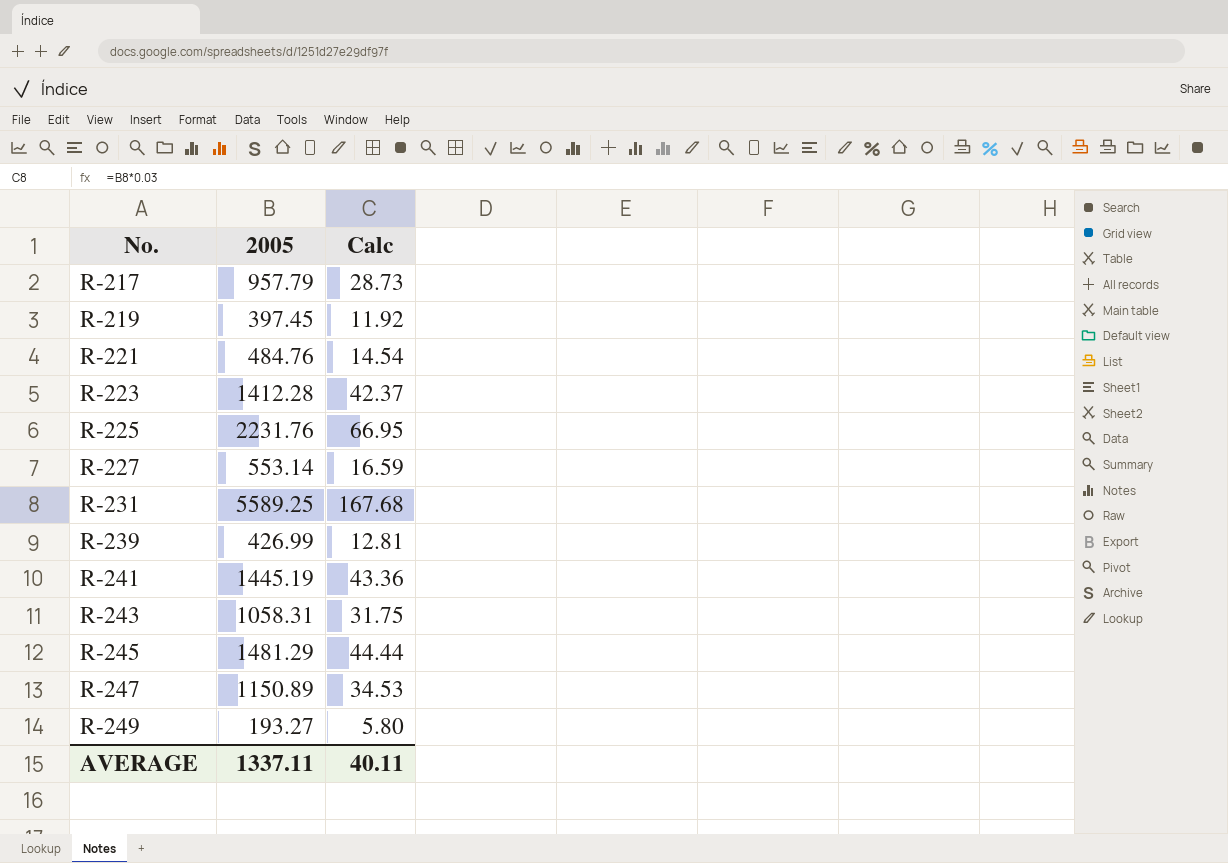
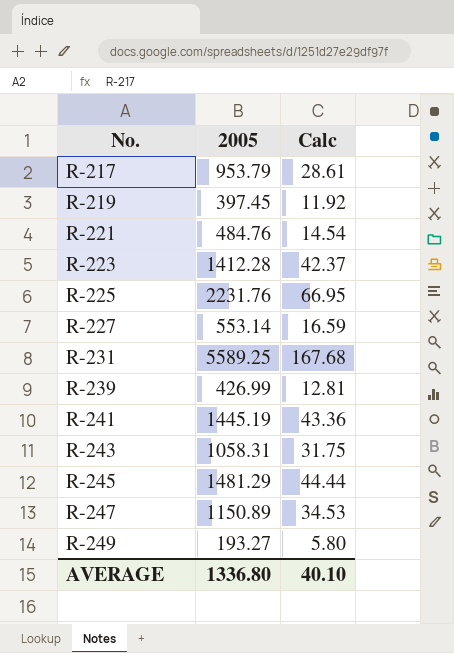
R-217 | 2005: 957.79 -> 953.79
R-217 | Calc: 28.73 -> 28.61
AVERAGE | 2005: 1337.11 -> 1336.80
AVERAGE | Calc: 40.11 -> 40.10

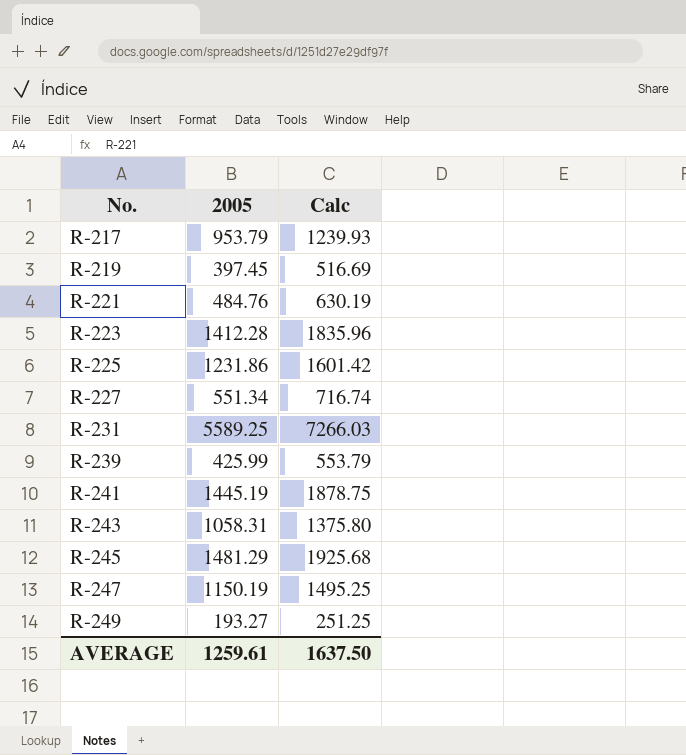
column Calc | formula: [2005] * 0.03 -> [2005] * 1.3
R-225 | 2005: 2231.76 -> 1231.86
R-227 | 2005: 553.14 -> 551.34
R-239 | 2005: 426.99 -> 425.99
R-247 | 2005: 1150.89 -> 1150.19
AVERAGE | 2005: 1336.80 -> 1259.61
AVERAGE | Calc: 40.10 -> 1637.50

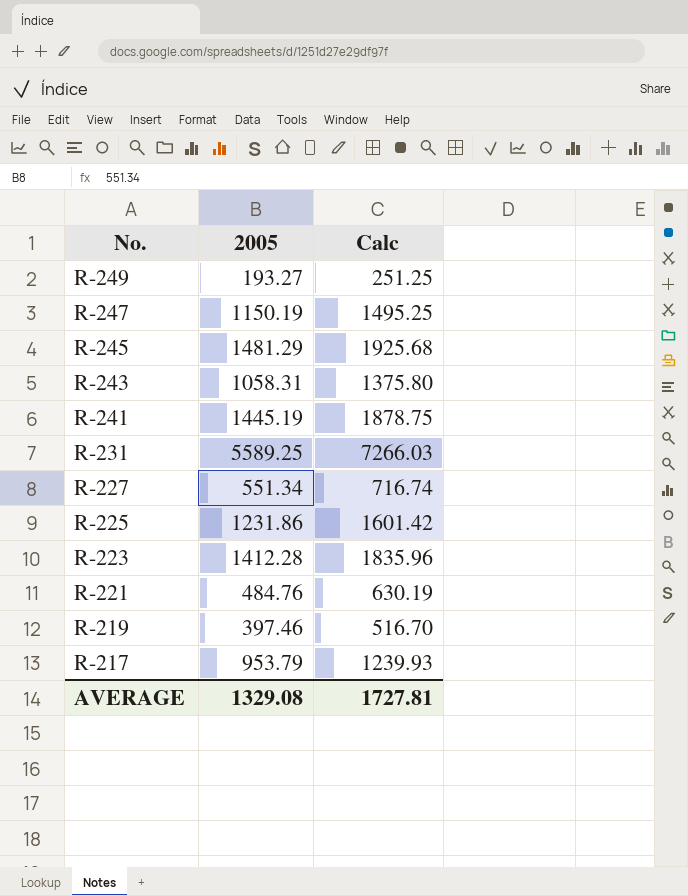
row order: No. ascending -> No. descending
row R-239: 425.99 | 553.79 -> none
R-219 | 2005: 397.45 -> 397.46
R-219 | Calc: 516.69 -> 516.70
AVERAGE | 2005: 1259.61 -> 1329.08
AVERAGE | Calc: 1637.50 -> 1727.81

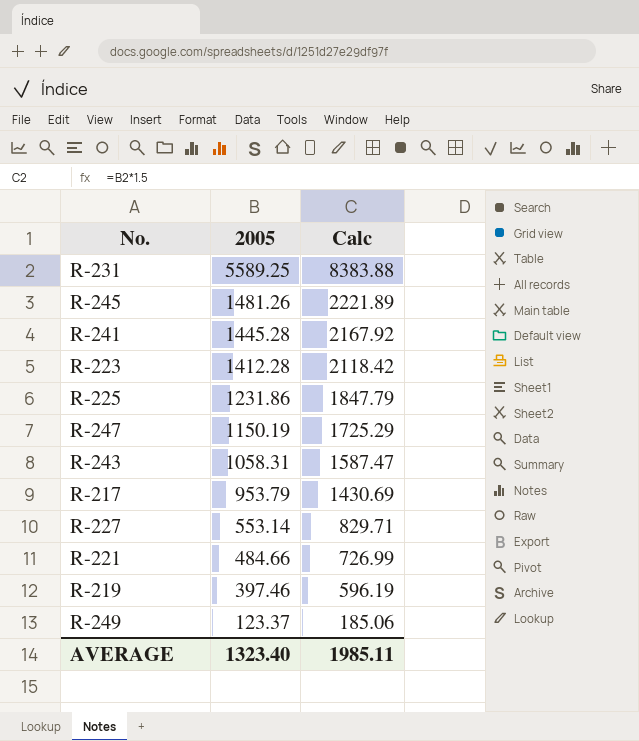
row order: No. descending -> 2005 descending
column Calc | formula: [2005] * 1.3 -> [2005] * 1.5
R-245 | 2005: 1481.29 -> 1481.26
R-241 | 2005: 1445.19 -> 1445.28
R-227 | 2005: 551.34 -> 553.14
R-221 | 2005: 484.76 -> 484.66
R-249 | 2005: 193.27 -> 123.37
AVERAGE | 2005: 1329.08 -> 1323.40
AVERAGE | Calc: 1727.81 -> 1985.11

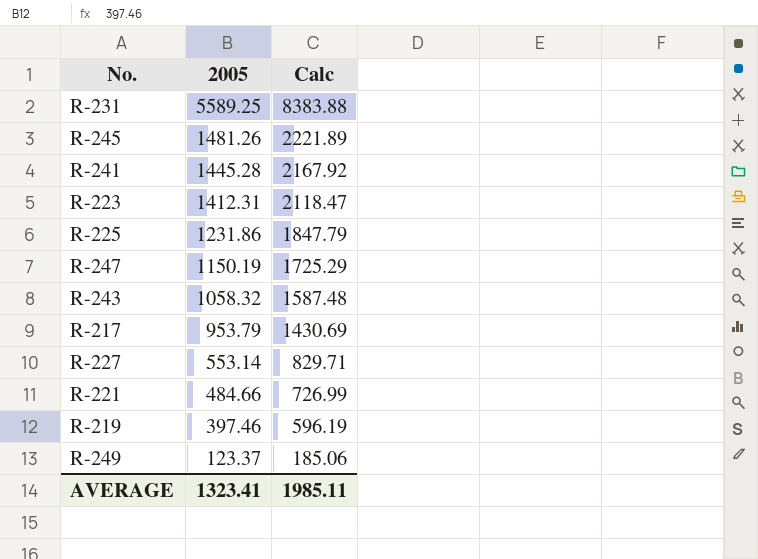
R-223 | 2005: 1412.28 -> 1412.31
R-223 | Calc: 2118.42 -> 2118.47
R-243 | 2005: 1058.31 -> 1058.32
R-243 | Calc: 1587.47 -> 1587.48
AVERAGE | 2005: 1323.40 -> 1323.41

